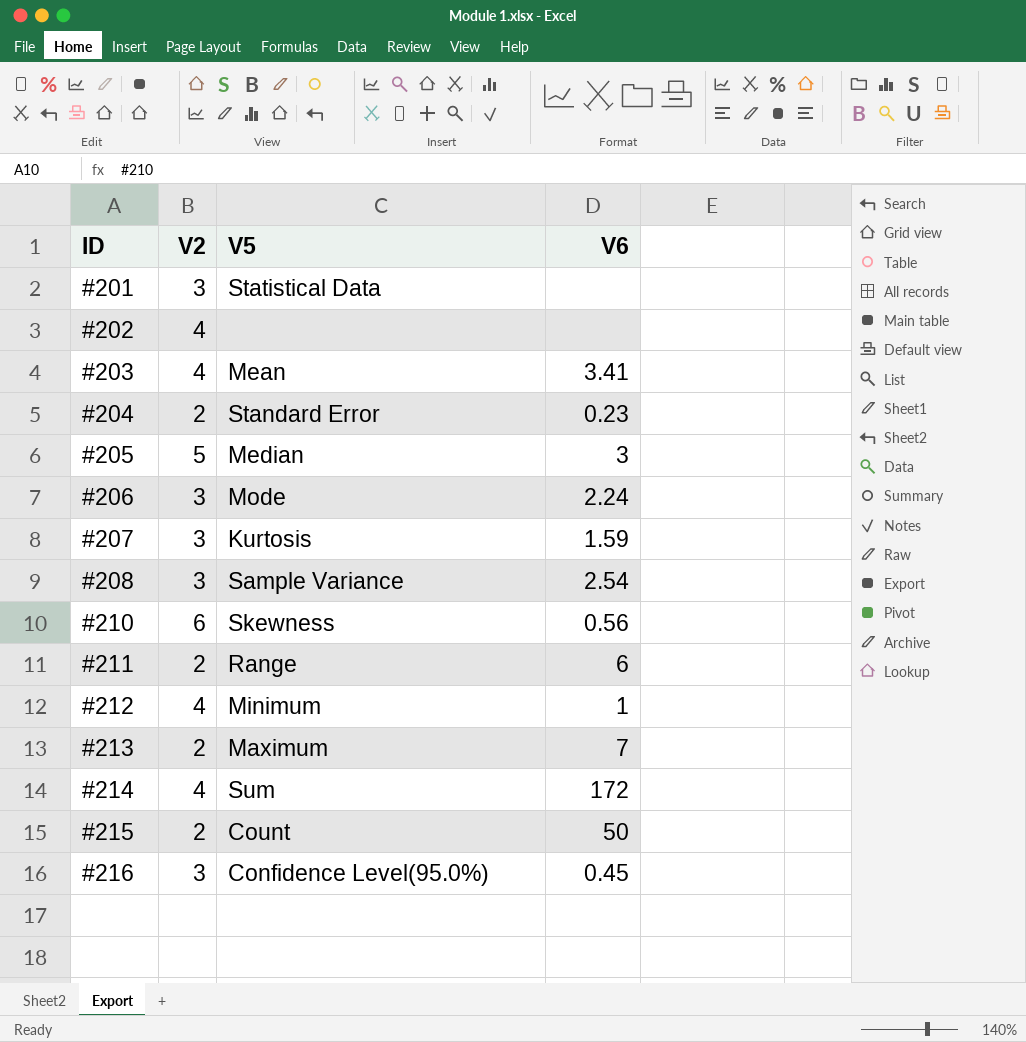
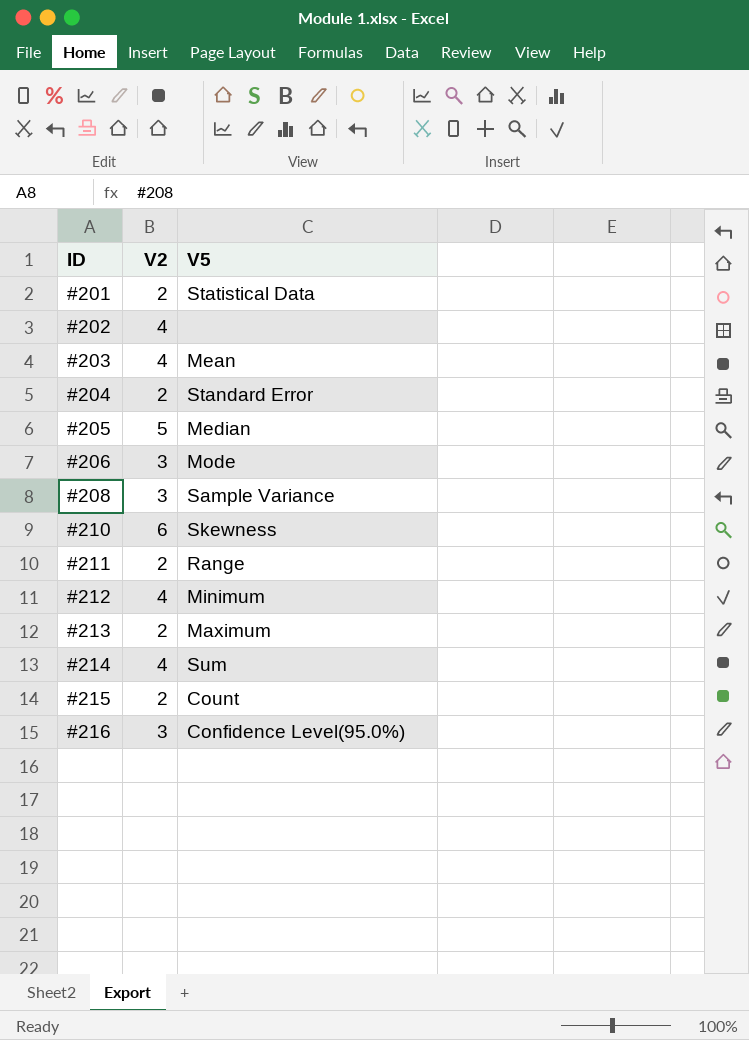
column V6 | position: 4 -> none
row #207: 3 | Kurtosis | 1.59 -> none
#201 | V2: 3 -> 2

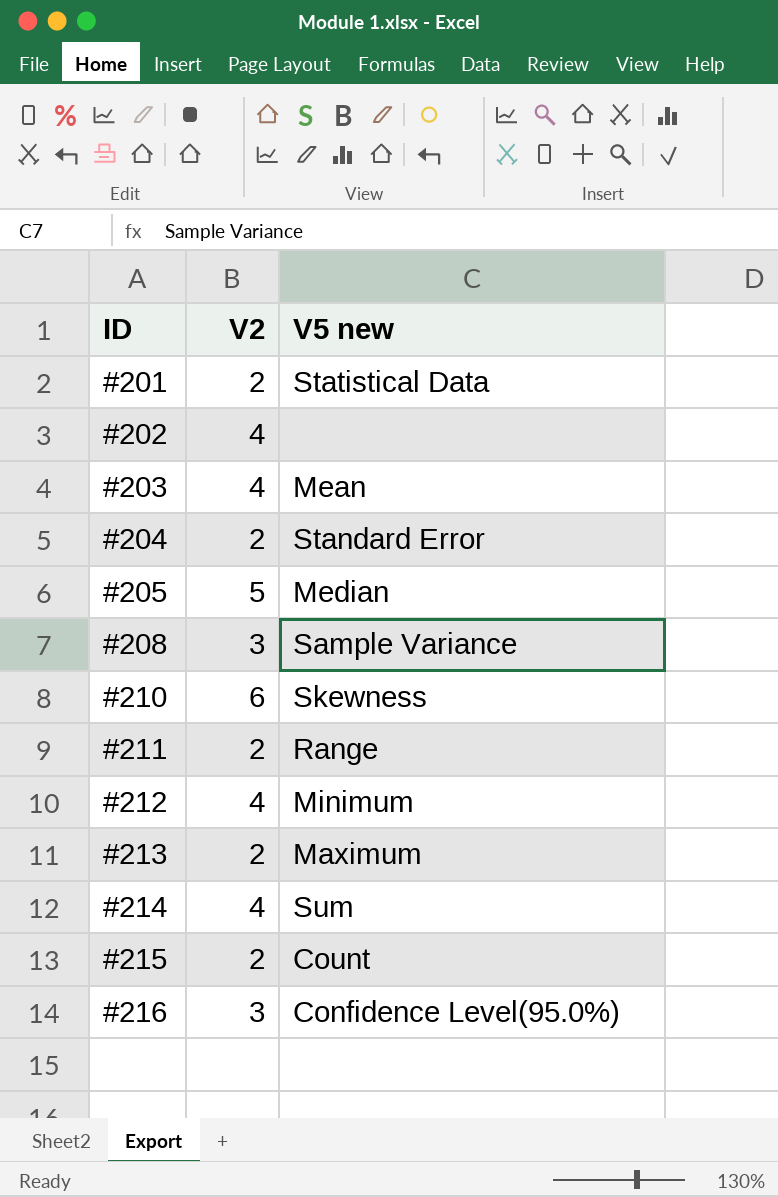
column name: V5 -> V5 new
row #206: 3 | Mode -> none

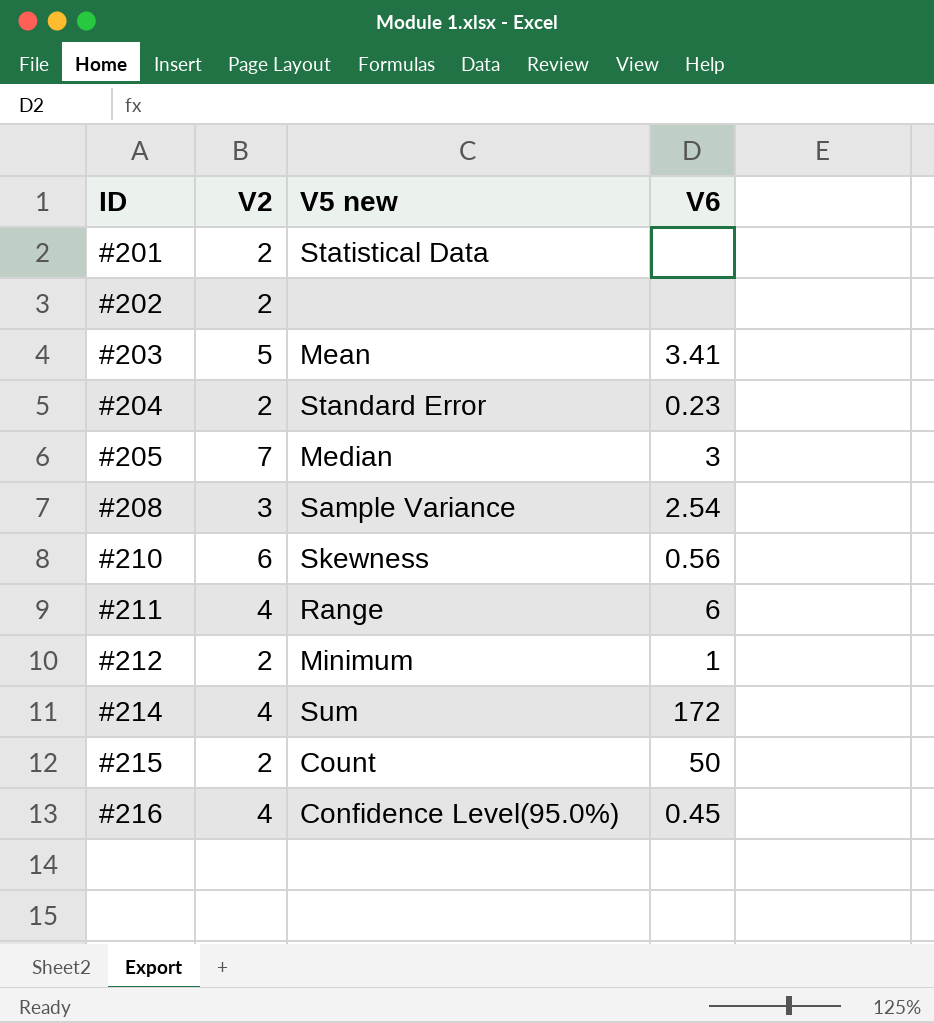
column V6 | position: none -> 4
row #213: 2 | Maximum -> none
#202 | V2: 4 -> 2
#203 | V2: 4 -> 5
#205 | V2: 5 -> 7
#211 | V2: 2 -> 4
#212 | V2: 4 -> 2
#216 | V2: 3 -> 4

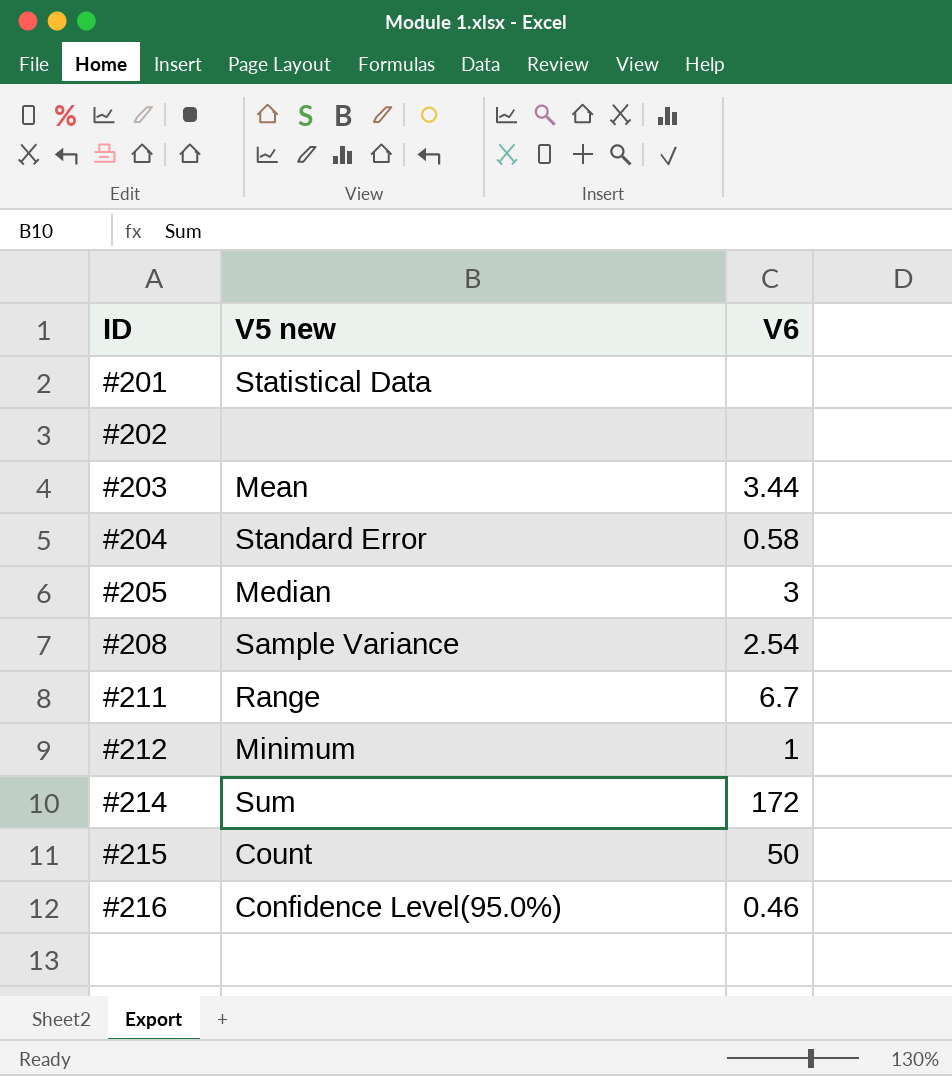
column V2 | position: 2 -> none
row #210: 6 | Skewness | 0.56 -> none
#203 | V6: 3.41 -> 3.44
#204 | V6: 0.23 -> 0.58
#211 | V6: 6 -> 6.7
#216 | V6: 0.45 -> 0.46

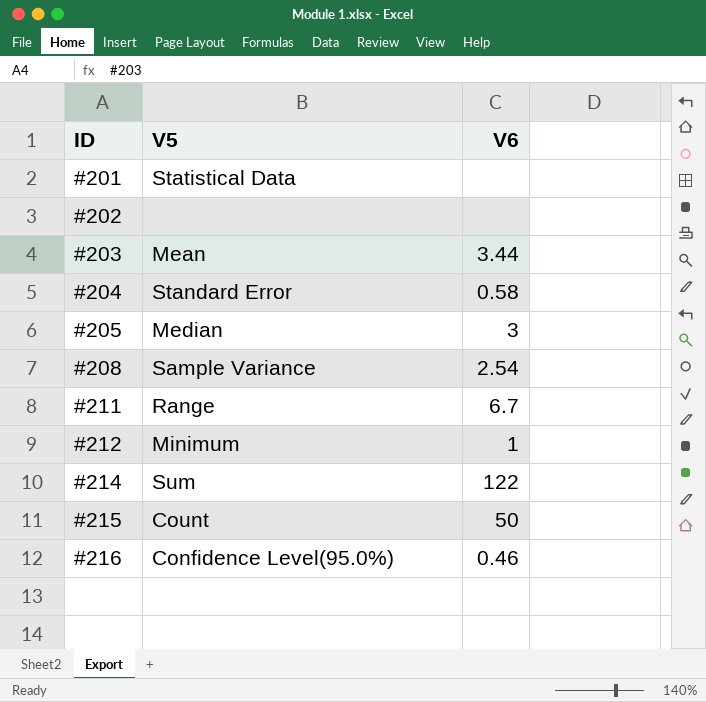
column name: V5 new -> V5
#214 | V6: 172 -> 122

